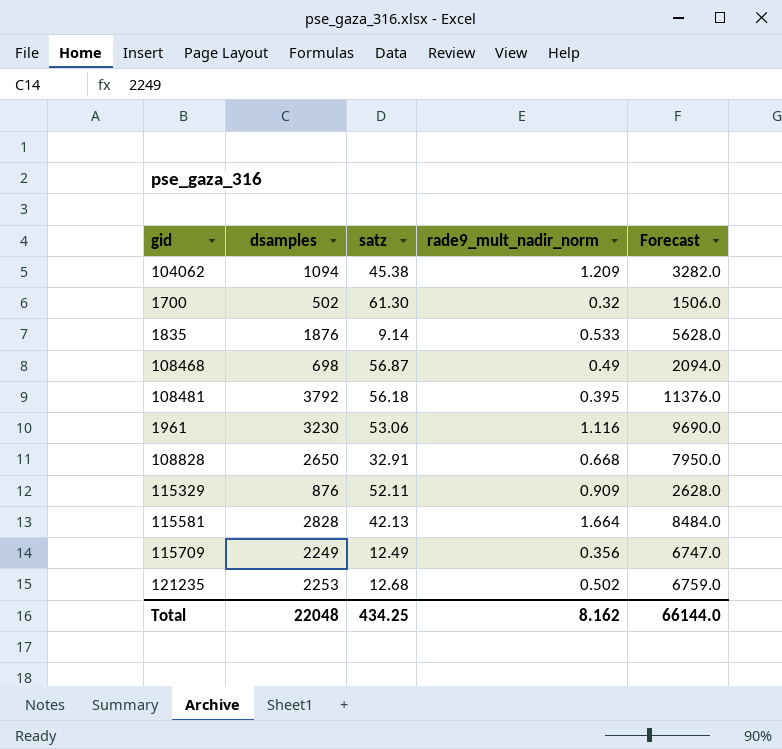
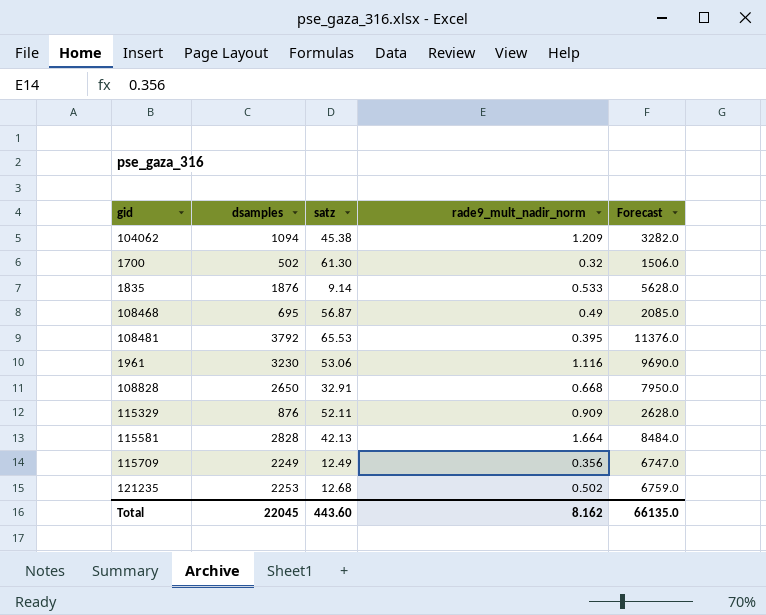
108468 | dsamples: 698 -> 695
108468 | Forecast: 2094.0 -> 2085.0
108481 | satz: 56.18 -> 65.53
Total | dsamples: 22048 -> 22045
Total | satz: 434.25 -> 443.60
Total | Forecast: 66144.0 -> 66135.0

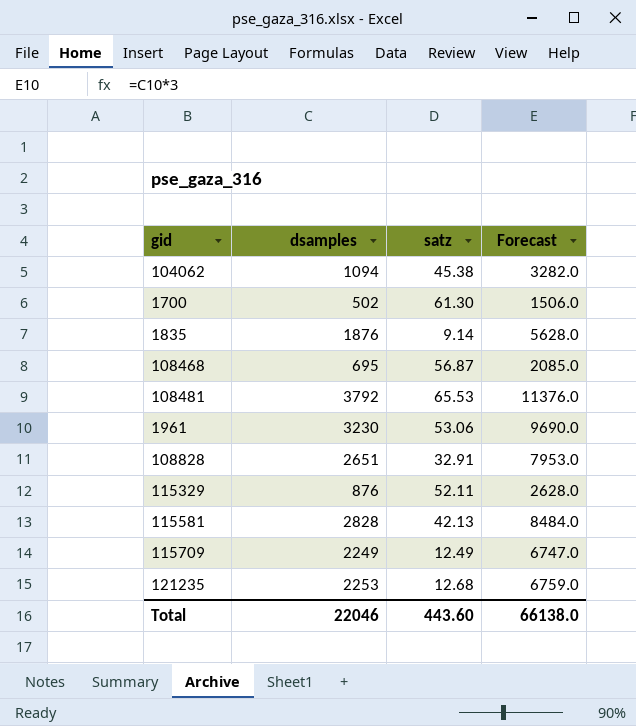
column rade9_mult_nadir_norm | position: 4 -> none
108828 | dsamples: 2650 -> 2651
108828 | Forecast: 7950.0 -> 7953.0
Total | dsamples: 22045 -> 22046
Total | Forecast: 66135.0 -> 66138.0

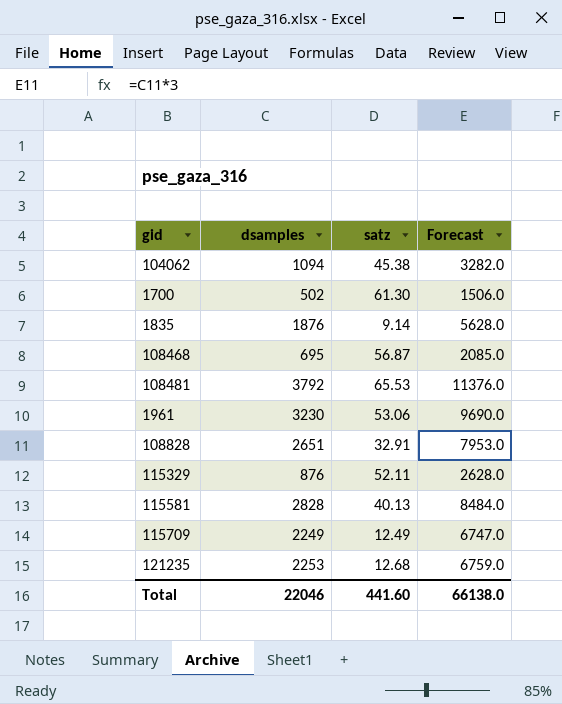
115581 | satz: 42.13 -> 40.13
Total | satz: 443.60 -> 441.60

